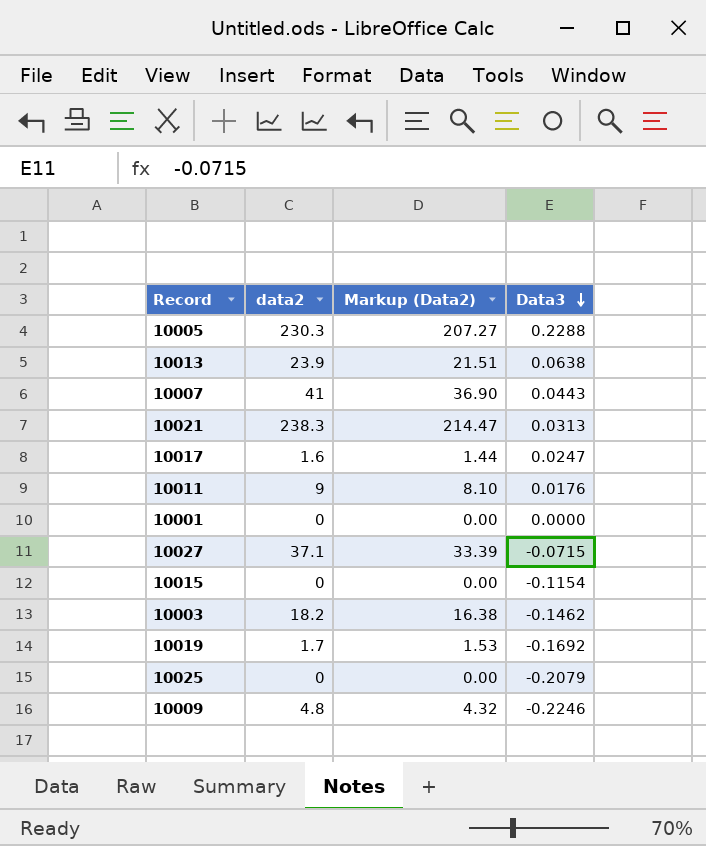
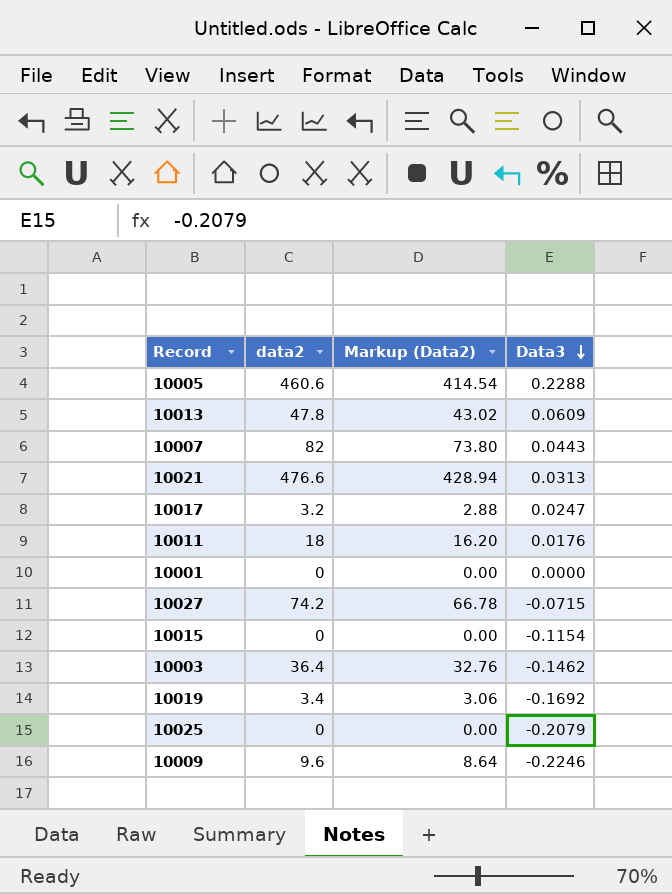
10005 | data2: 230.3 -> 460.6
10005 | Markup (Data2): 207.27 -> 414.54
10013 | data2: 23.9 -> 47.8
10013 | Markup (Data2): 21.51 -> 43.02
10013 | Data3: 0.0638 -> 0.0609
10007 | data2: 41 -> 82
10007 | Markup (Data2): 36.90 -> 73.80
10021 | data2: 238.3 -> 476.6
10021 | Markup (Data2): 214.47 -> 428.94
10017 | data2: 1.6 -> 3.2
10017 | Markup (Data2): 1.44 -> 2.88
10011 | data2: 9 -> 18
10011 | Markup (Data2): 8.10 -> 16.20
10027 | data2: 37.1 -> 74.2
10027 | Markup (Data2): 33.39 -> 66.78
10003 | data2: 18.2 -> 36.4
10003 | Markup (Data2): 16.38 -> 32.76
10019 | data2: 1.7 -> 3.4
10019 | Markup (Data2): 1.53 -> 3.06
10009 | data2: 4.8 -> 9.6
10009 | Markup (Data2): 4.32 -> 8.64

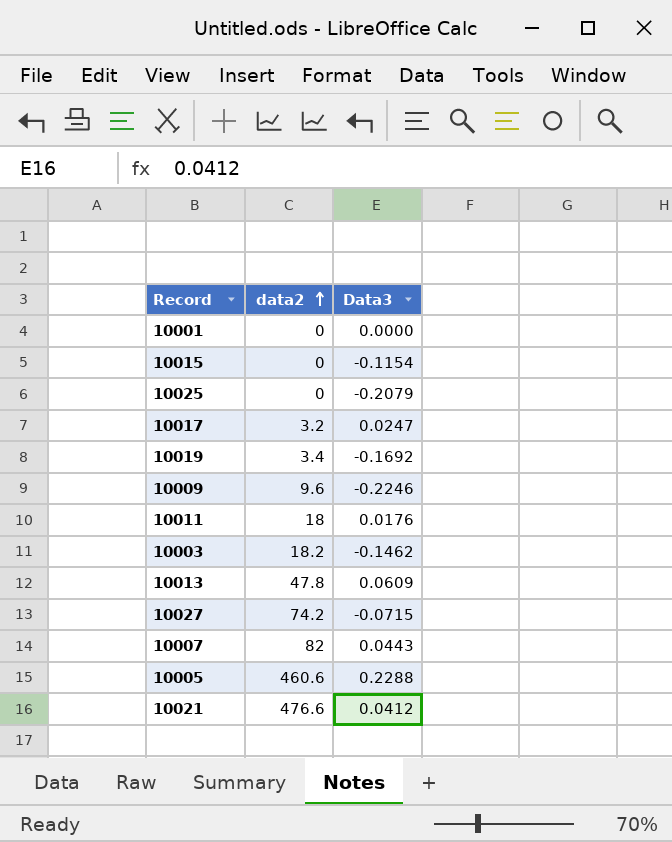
row order: Data3 descending -> data2 ascending
column Markup (Data2) | formula: [data2] * 0.9 -> none
10003 | data2: 36.4 -> 18.2
10021 | Data3: 0.0313 -> 0.0412

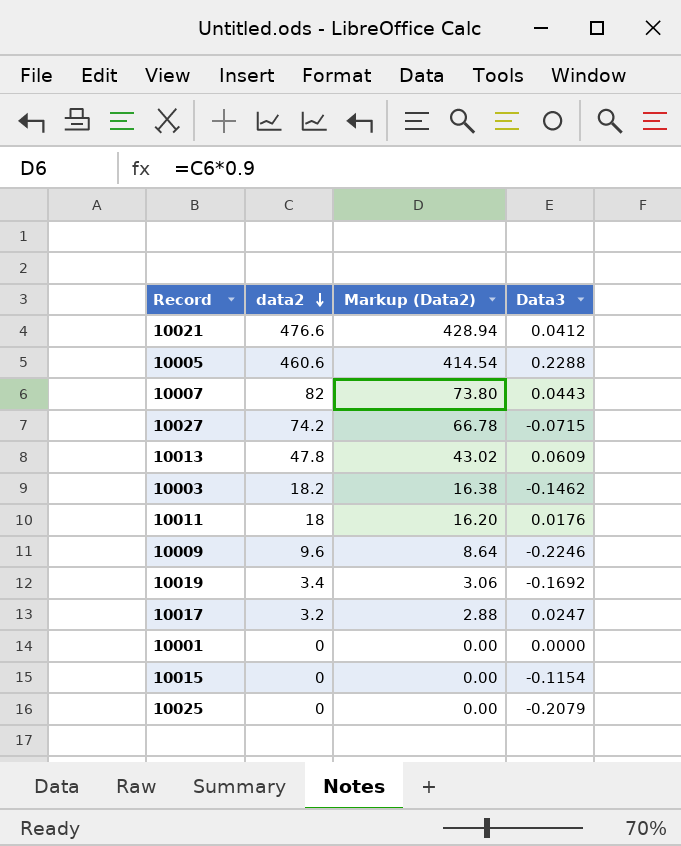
row order: data2 ascending -> data2 descending
column Markup (Data2) | formula: none -> [data2] * 0.9

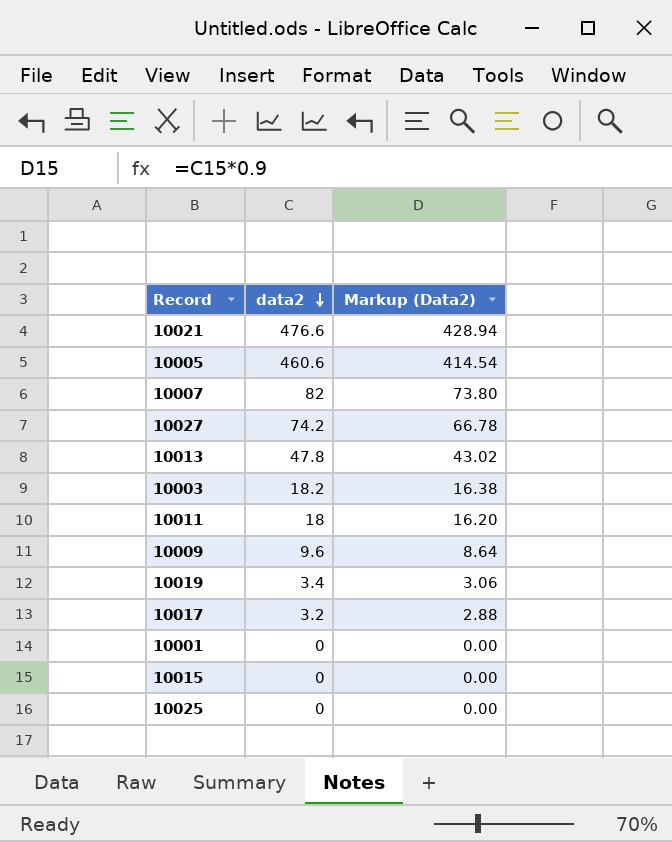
column Data3 | position: 4 -> none

